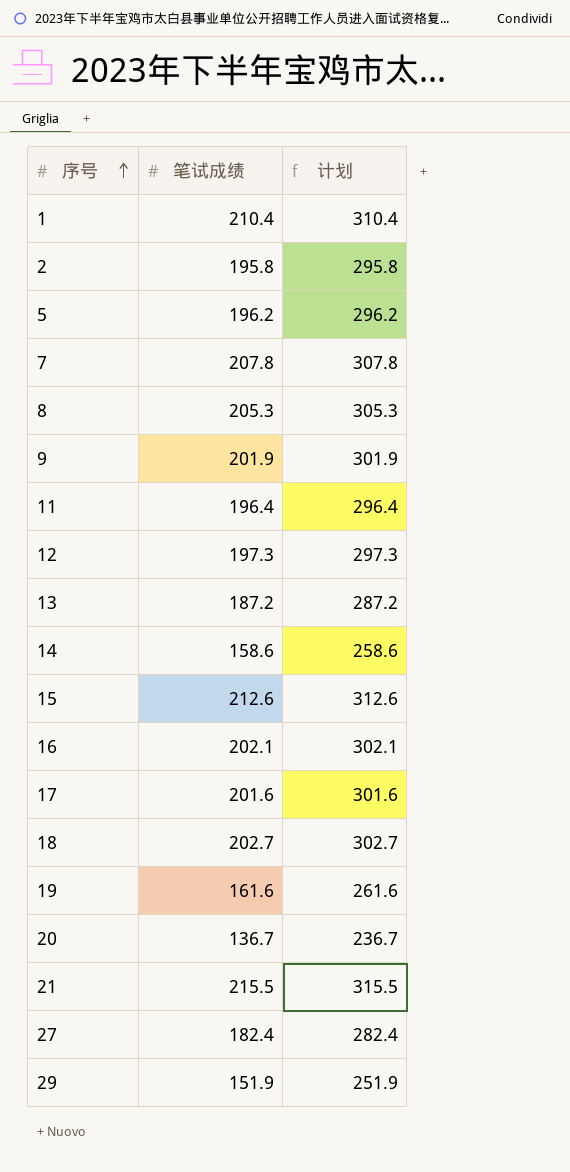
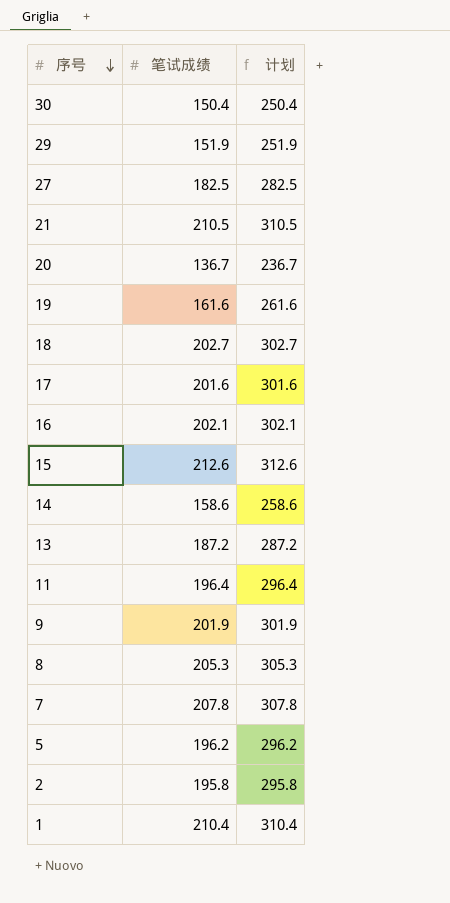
row order: 序号 ascending -> 序号 descending
row 12: 197.3 | 297.3 -> none
row 30: none -> 150.4 | 250.4
27 | 笔试成绩: 182.4 -> 182.5
27 | 计划: 282.4 -> 282.5
21 | 笔试成绩: 215.5 -> 210.5
21 | 计划: 315.5 -> 310.5

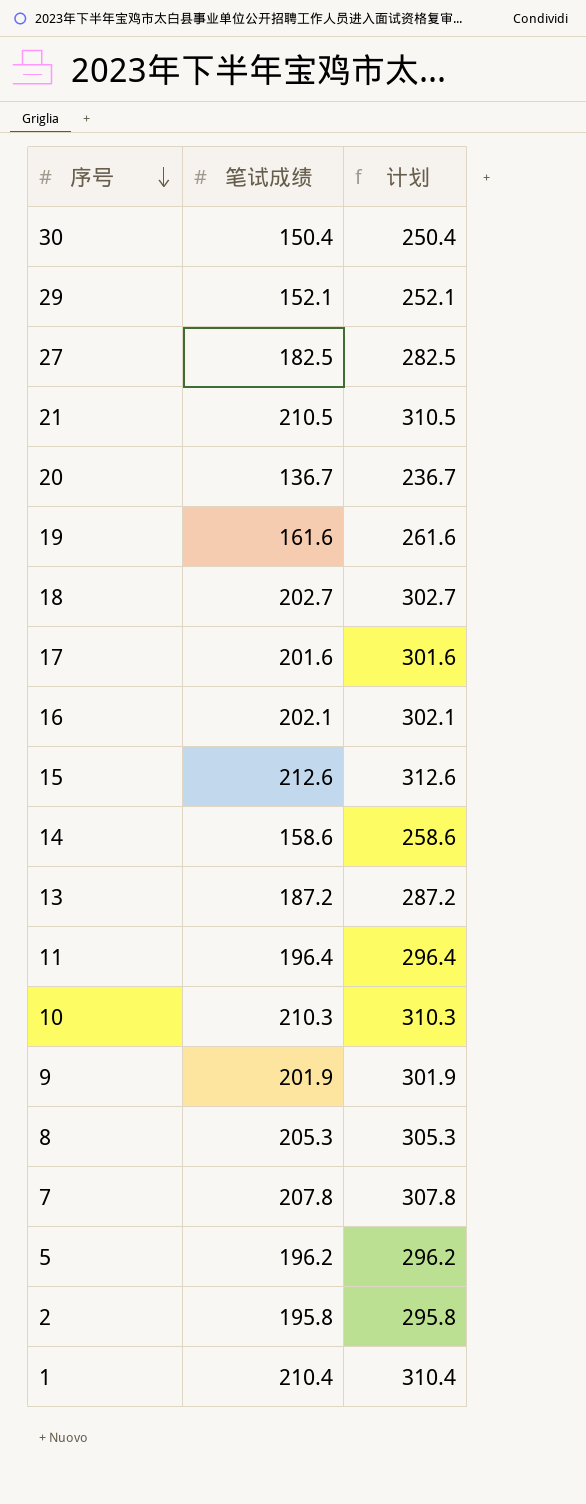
29 | 笔试成绩: 151.9 -> 152.1
29 | 计划: 251.9 -> 252.1
row 10: none -> 210.3 | 310.3

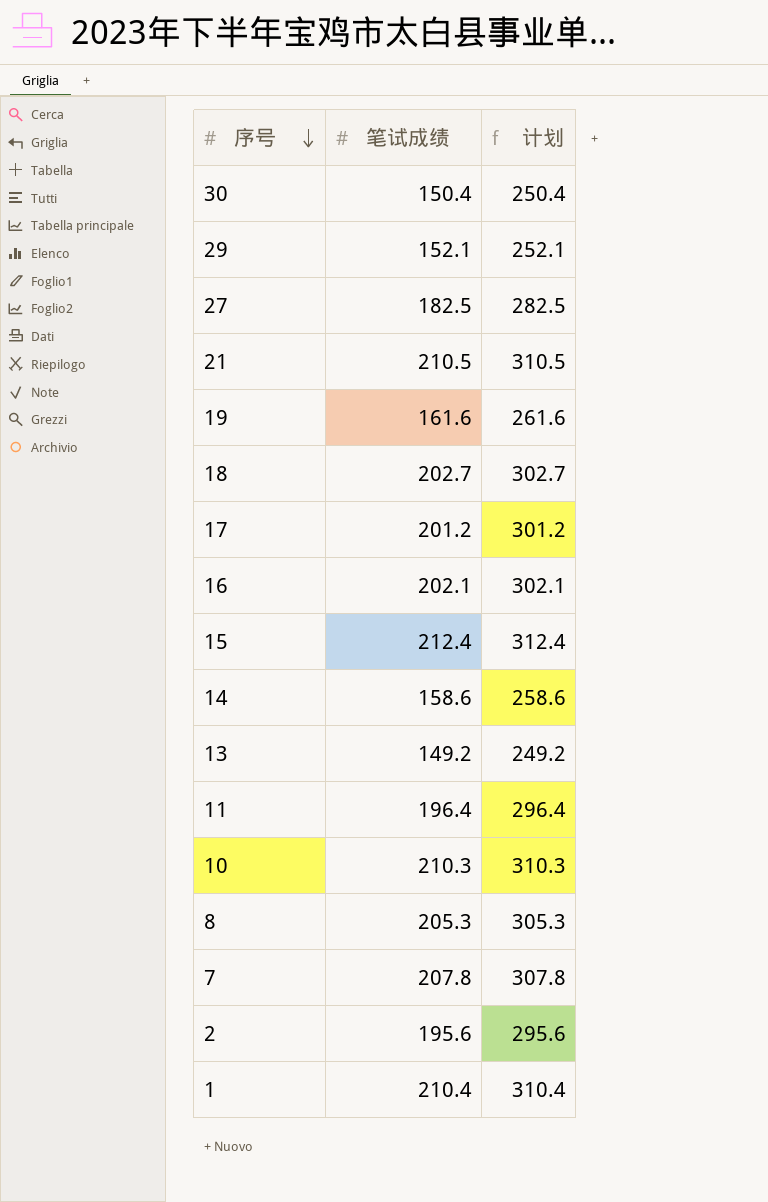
row 20: 136.7 | 236.7 -> none
row 9: 201.9 | 301.9 -> none
row 5: 196.2 | 296.2 -> none
17 | 笔试成绩: 201.6 -> 201.2
17 | 计划: 301.6 -> 301.2
15 | 笔试成绩: 212.6 -> 212.4
15 | 计划: 312.6 -> 312.4
13 | 笔试成绩: 187.2 -> 149.2
13 | 计划: 287.2 -> 249.2
2 | 笔试成绩: 195.8 -> 195.6
2 | 计划: 295.8 -> 295.6

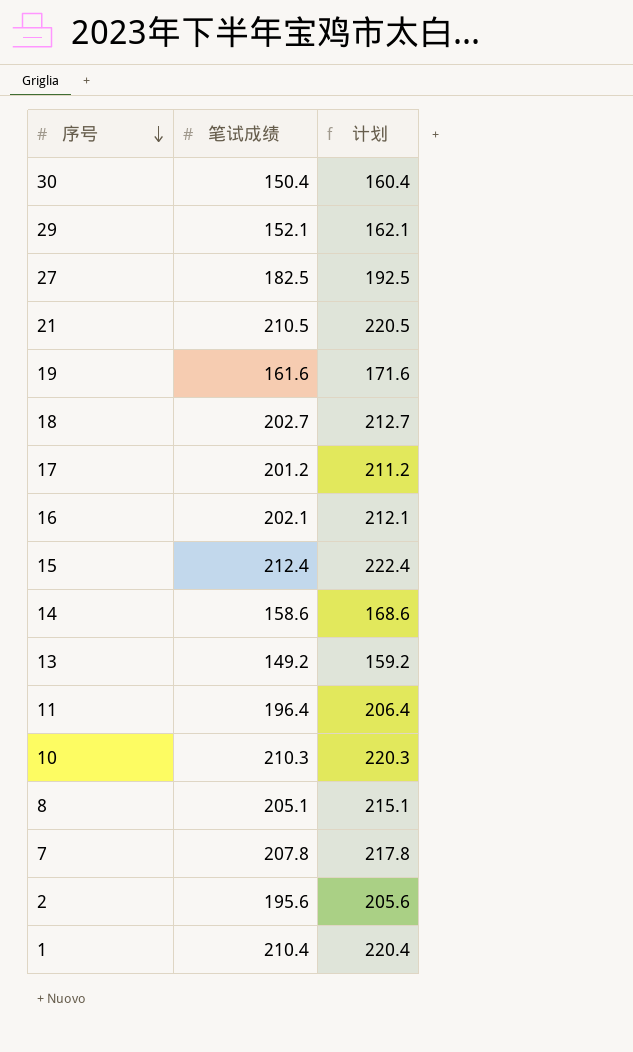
column 计划 | formula: [笔试成绩] + 100 -> [笔试成绩] + 10
8 | 笔试成绩: 205.3 -> 205.1

